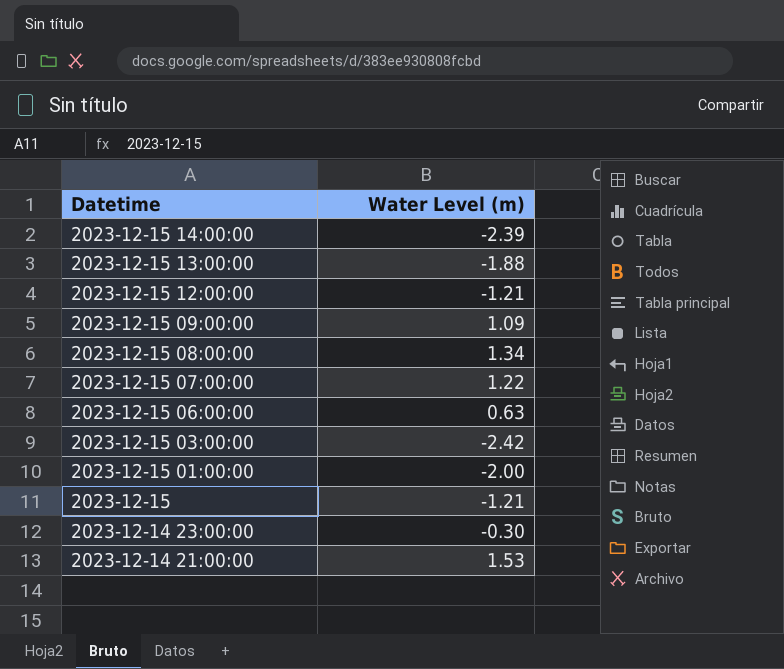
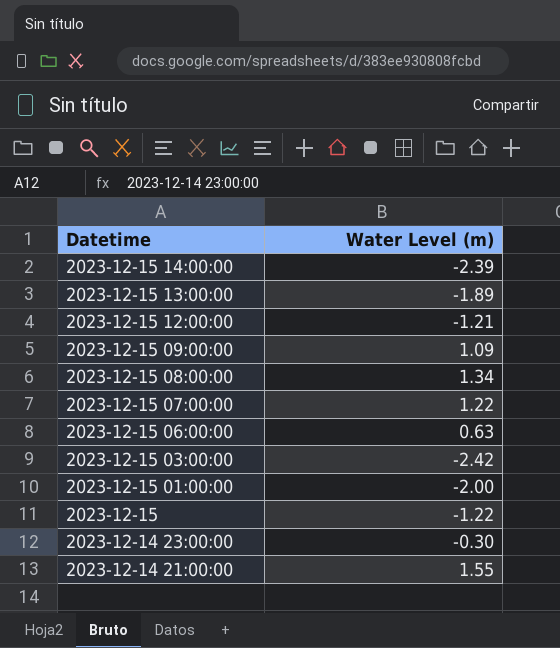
2023-12-15 13:00:00 | Water Level (m): -1.88 -> -1.89
2023-12-15 | Water Level (m): -1.21 -> -1.22
2023-12-14 21:00:00 | Water Level (m): 1.53 -> 1.55

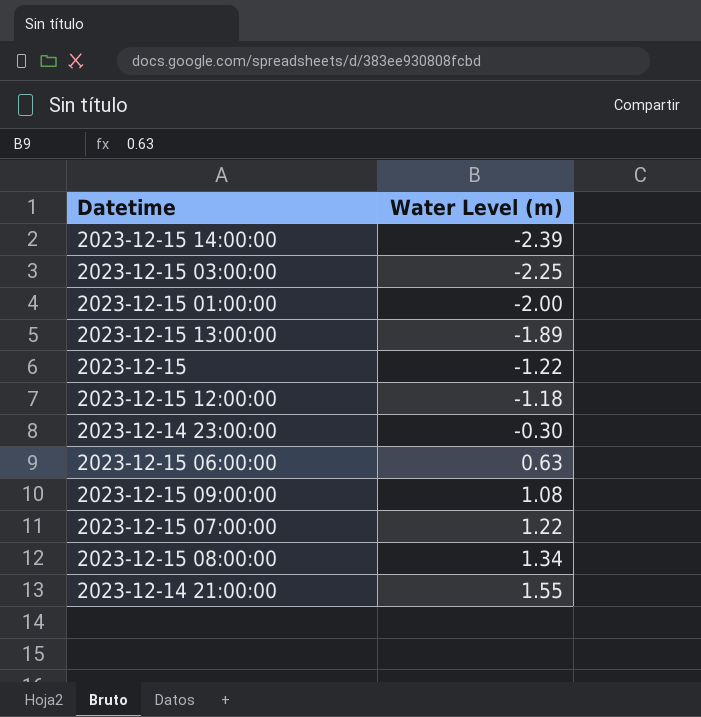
row order: Datetime descending -> Water Level (m) ascending
2023-12-15 03:00:00 | Water Level (m): -2.42 -> -2.25
2023-12-15 12:00:00 | Water Level (m): -1.21 -> -1.18
2023-12-15 09:00:00 | Water Level (m): 1.09 -> 1.08

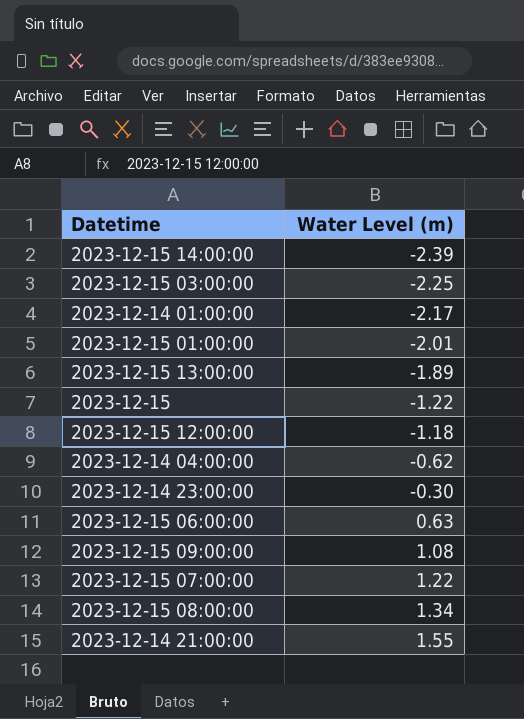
row 2023-12-14 01:00:00: none -> -2.17
2023-12-15 01:00:00 | Water Level (m): -2.00 -> -2.01
row 2023-12-14 04:00:00: none -> -0.62

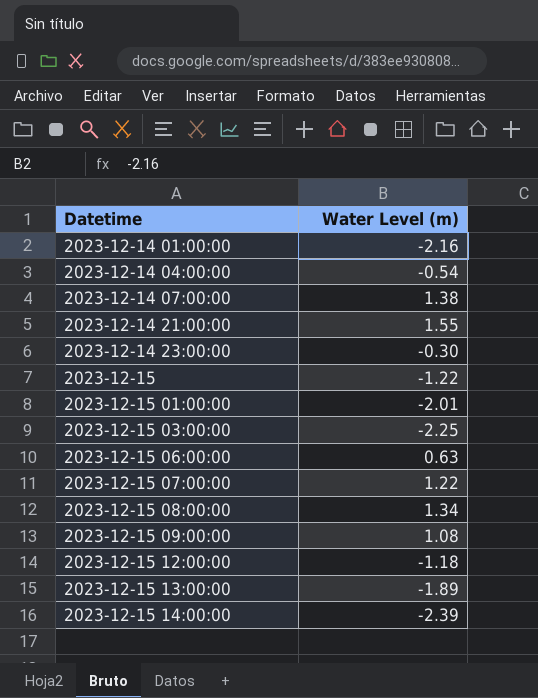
row order: Water Level (m) ascending -> Datetime ascending
2023-12-14 01:00:00 | Water Level (m): -2.17 -> -2.16
2023-12-14 04:00:00 | Water Level (m): -0.62 -> -0.54
row 2023-12-14 07:00:00: none -> 1.38

